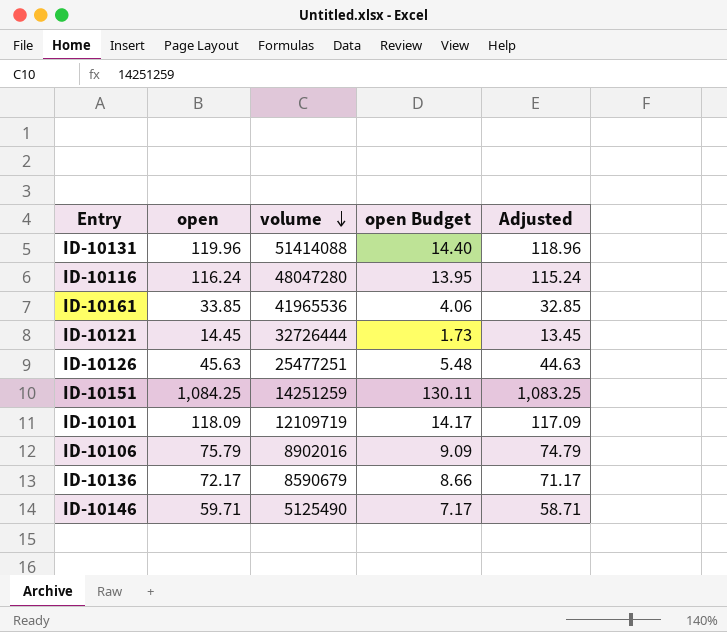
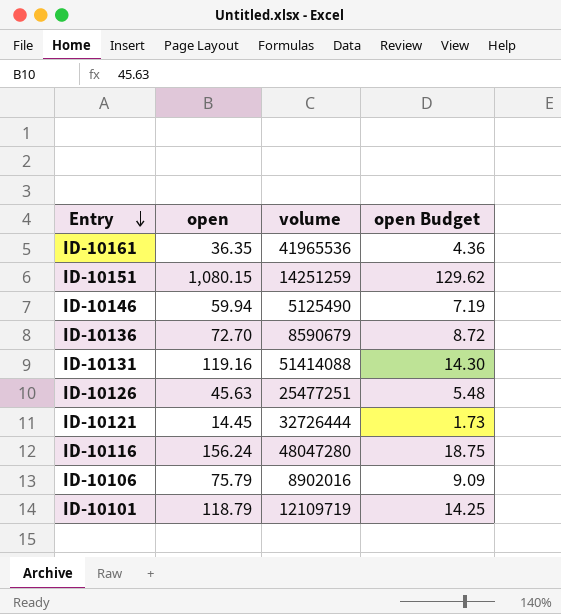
row order: volume descending -> Entry descending
column Adjusted | formula: [open] - 1 -> none
ID-10161 | open: 33.85 -> 36.35
ID-10161 | open Budget: 4.06 -> 4.36
ID-10151 | open: 1,084.25 -> 1,080.15
ID-10151 | open Budget: 130.11 -> 129.62
ID-10146 | open: 59.71 -> 59.94
ID-10146 | open Budget: 7.17 -> 7.19
ID-10136 | open: 72.17 -> 72.70
ID-10136 | open Budget: 8.66 -> 8.72
ID-10131 | open: 119.96 -> 119.16
ID-10131 | open Budget: 14.40 -> 14.30
ID-10116 | open: 116.24 -> 156.24
ID-10116 | open Budget: 13.95 -> 18.75
ID-10101 | open: 118.09 -> 118.79
ID-10101 | open Budget: 14.17 -> 14.25

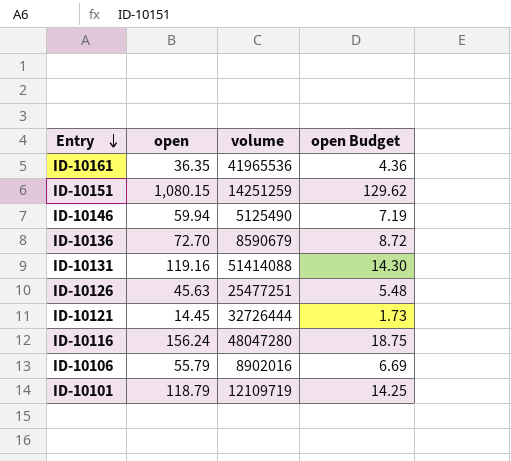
ID-10106 | open: 75.79 -> 55.79
ID-10106 | open Budget: 9.09 -> 6.69

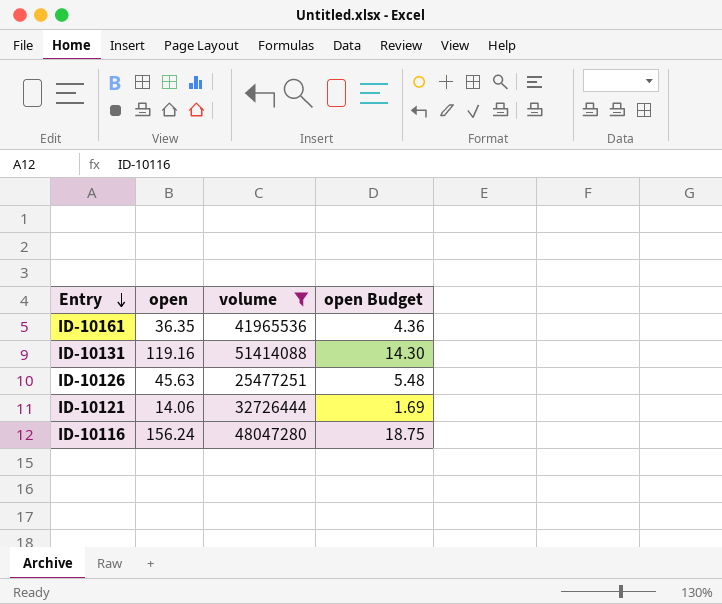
filter: none -> volume >= 25477251
ID-10121 | open: 14.45 -> 14.06
ID-10121 | open Budget: 1.73 -> 1.69

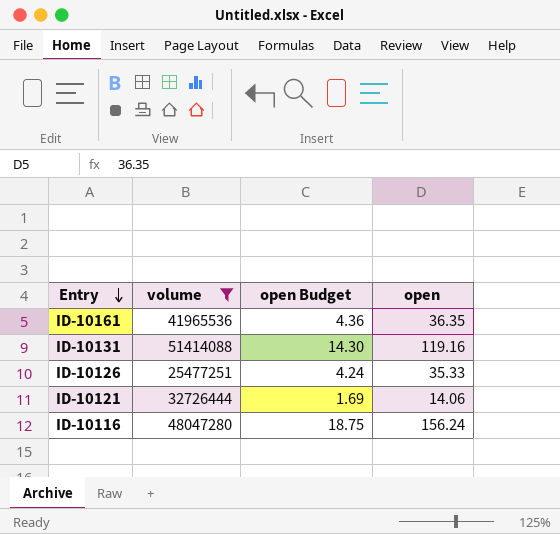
column open | position: 2 -> 4
ID-10126 | open Budget: 5.48 -> 4.24
ID-10126 | open: 45.63 -> 35.33

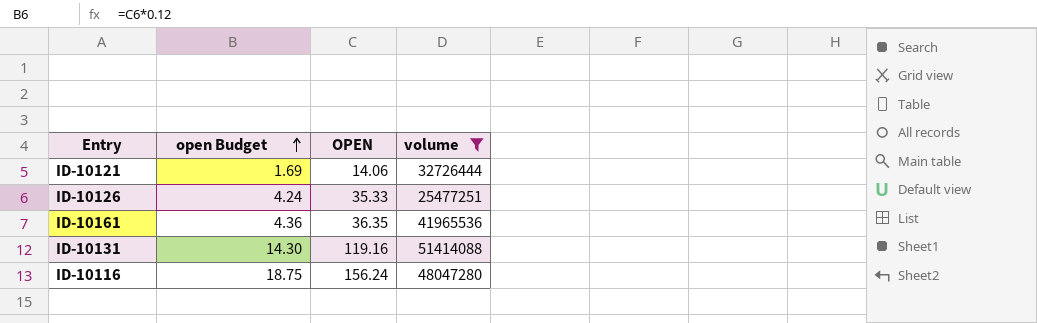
row order: Entry descending -> open Budget ascending
column name: open -> OPEN
column volume | position: 2 -> 4

